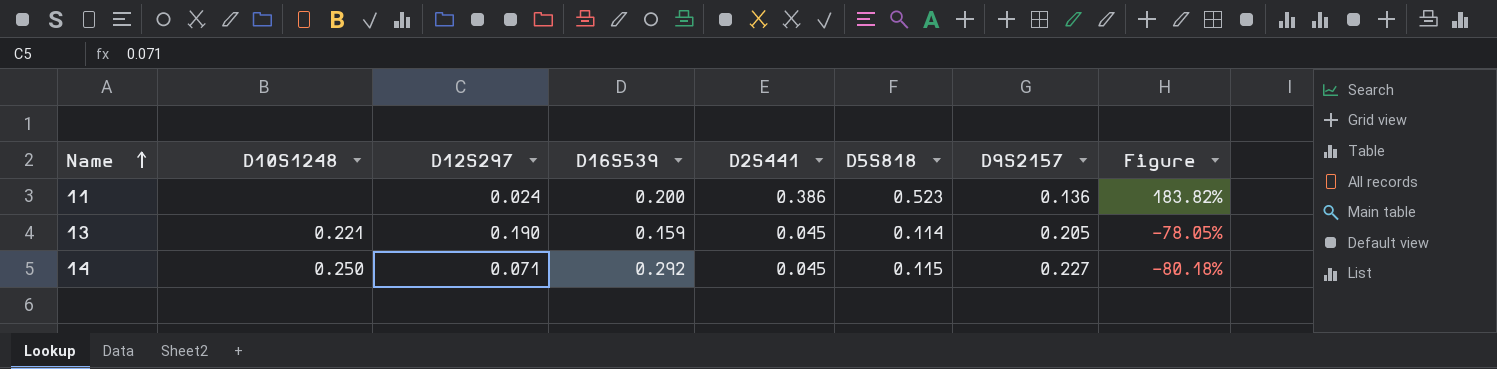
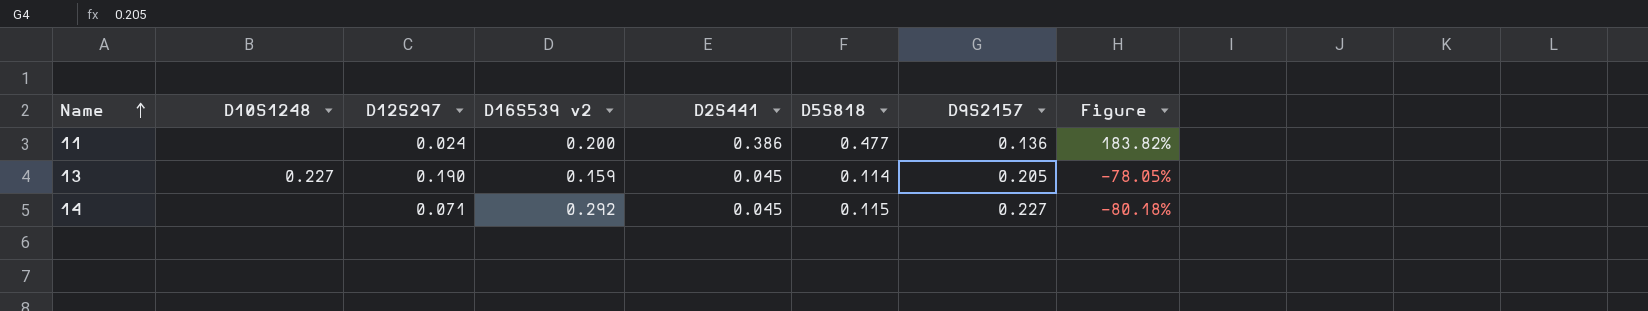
column name: D16S539 -> D16S539 v2
11 | D5S818: 0.523 -> 0.477
13 | D10S1248: 0.221 -> 0.227
14 | D10S1248: 0.250 -> none

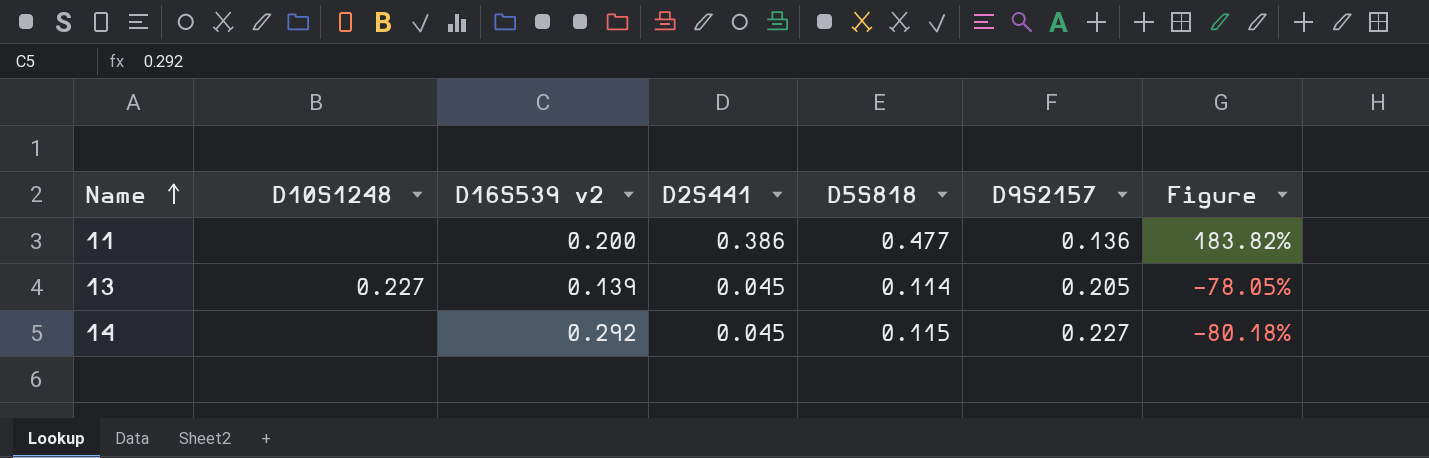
column D12S297 | position: 3 -> none
13 | D16S539 v2: 0.159 -> 0.139

